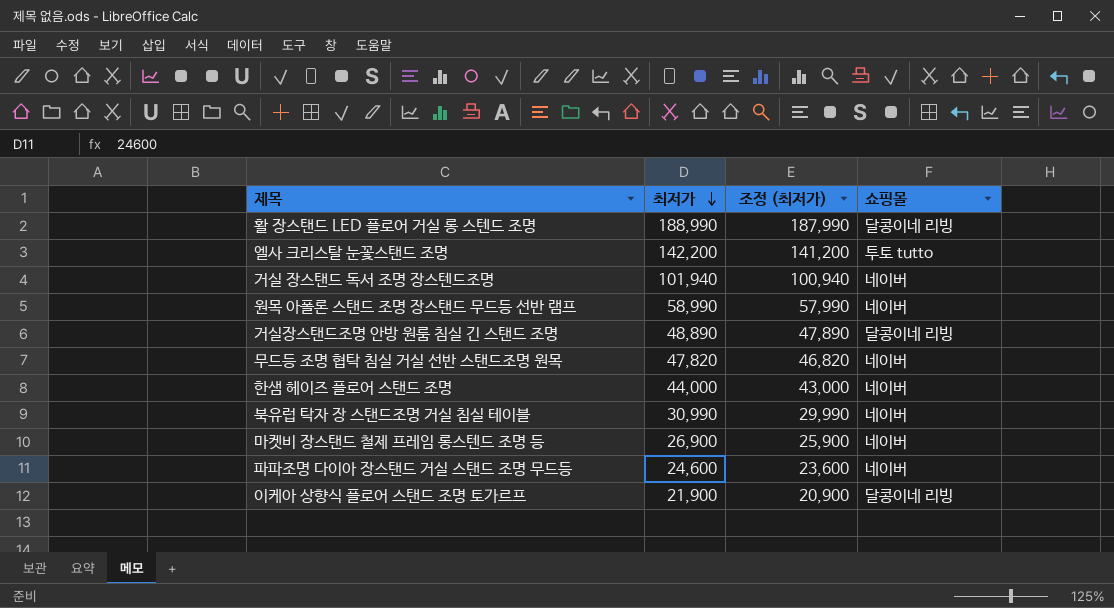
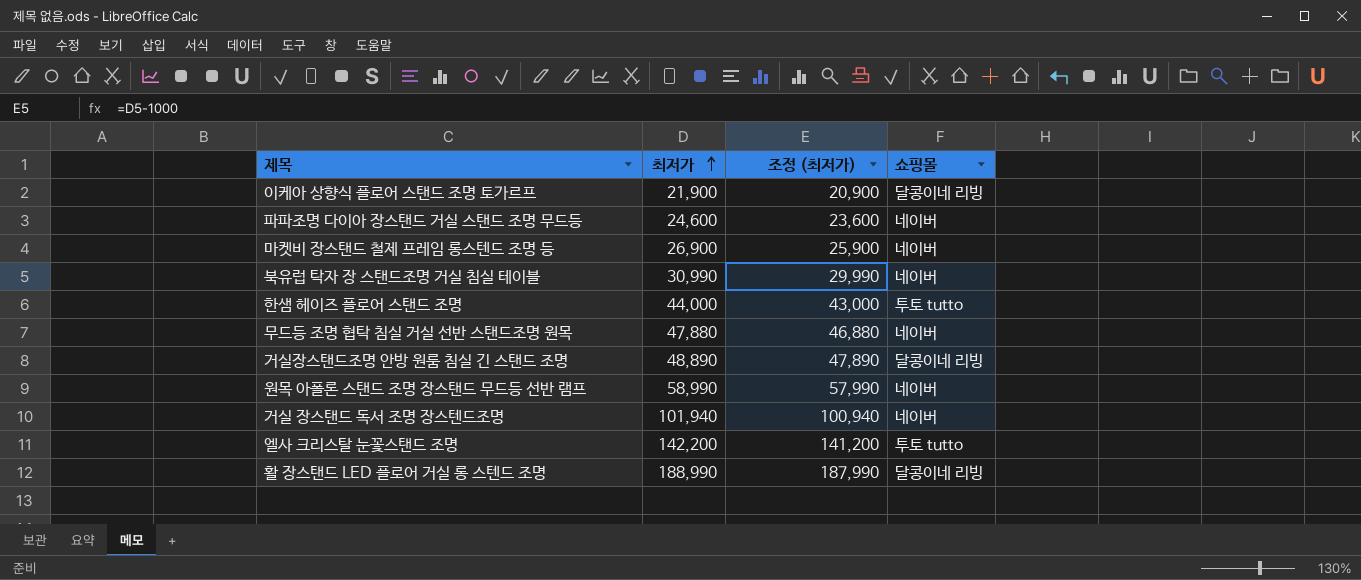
row order: 최저가 descending -> 최저가 ascending
한샘 헤이즈 플로어 스탠드 조명 | 쇼핑몰: 네이버 -> 투토 tutto
무드등 조명 협탁 침실 거실 선반 스탠드조명 원목 | 최저가: 47,820 -> 47,880
무드등 조명 협탁 침실 거실 선반 스탠드조명 원목 | 조정 (최저가): 46,820 -> 46,880

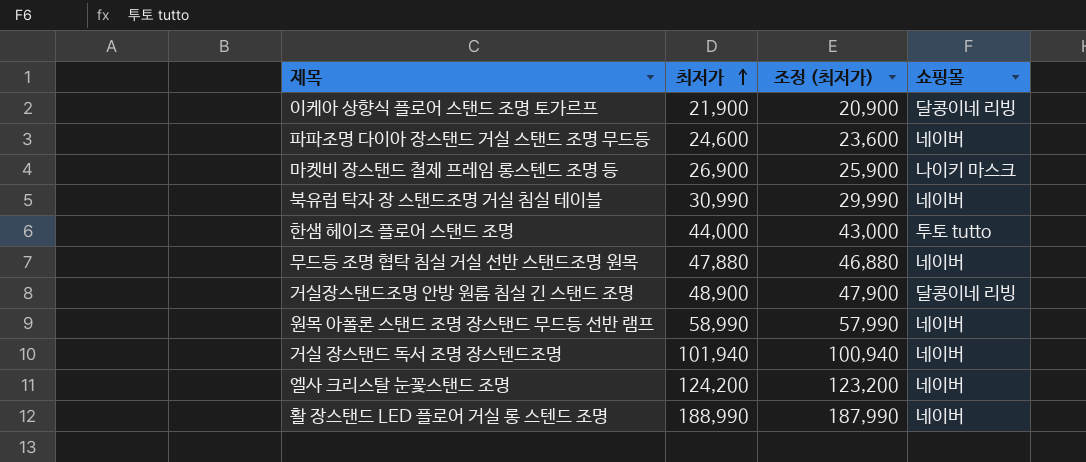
마켓비 장스탠드 철제 프레임 롱스텐드 조명 등 | 쇼핑몰: 네이버 -> 나이키 마스크
거실장스탠드조명 안방 원룸 침실 긴 스탠드 조명 | 최저가: 48,890 -> 48,900
거실장스탠드조명 안방 원룸 침실 긴 스탠드 조명 | 조정 (최저가): 47,890 -> 47,900
엘사 크리스탈 눈꽃스탠드 조명 | 최저가: 142,200 -> 124,200
엘사 크리스탈 눈꽃스탠드 조명 | 조정 (최저가): 141,200 -> 123,200
엘사 크리스탈 눈꽃스탠드 조명 | 쇼핑몰: 투토 tutto -> 네이버
활 장스탠드 LED 플로어 거실 롱 스텐드 조명 | 쇼핑몰: 달콩이네 리빙 -> 네이버

